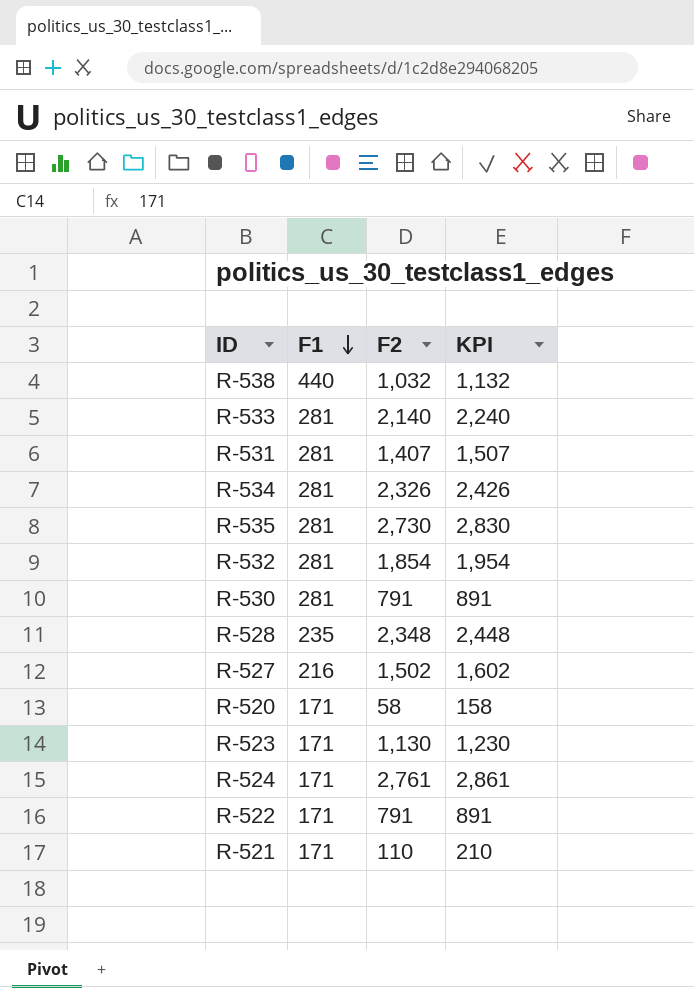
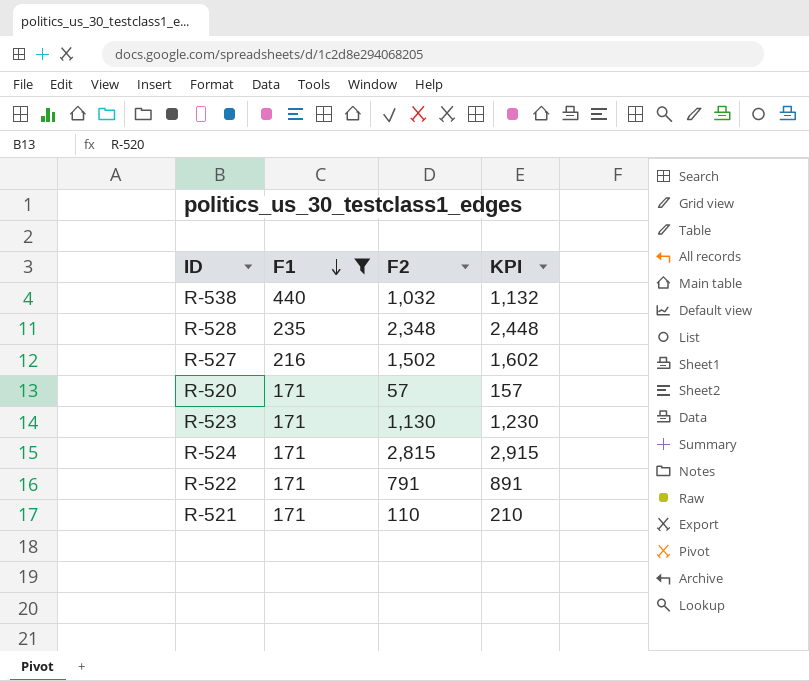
filter: none -> F1 != 281
R-520 | F2: 58 -> 57
R-520 | KPI: 158 -> 157
R-524 | F2: 2,761 -> 2,815
R-524 | KPI: 2,861 -> 2,915

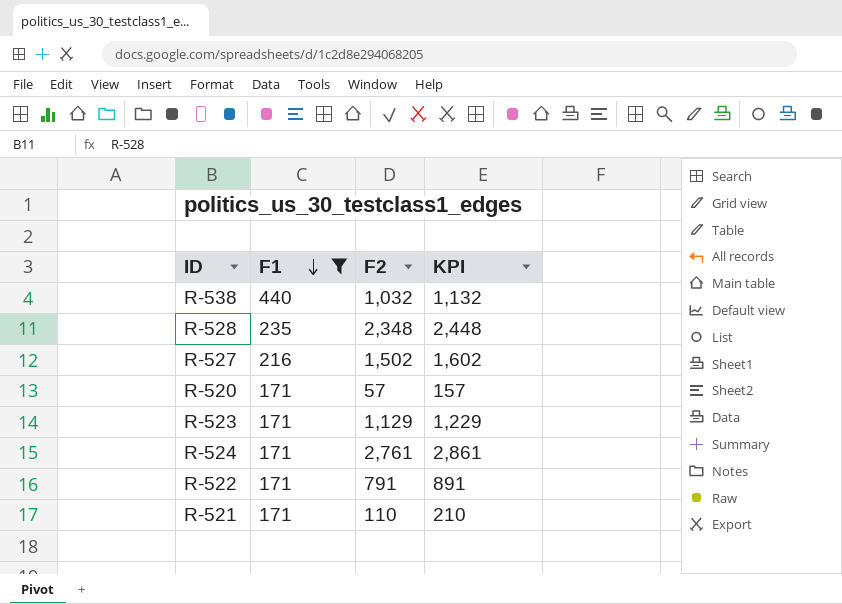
R-523 | F2: 1,130 -> 1,129
R-523 | KPI: 1,230 -> 1,229
R-524 | F2: 2,815 -> 2,761
R-524 | KPI: 2,915 -> 2,861

